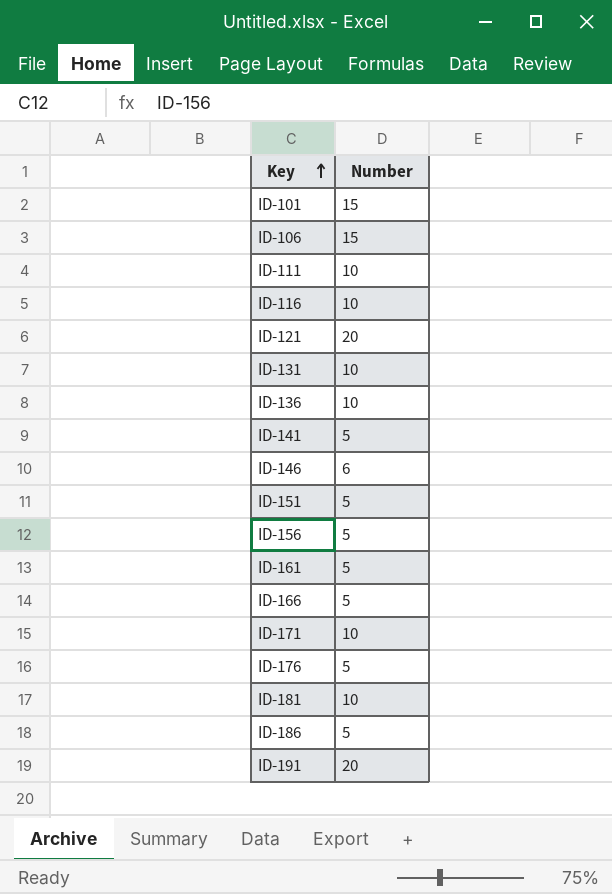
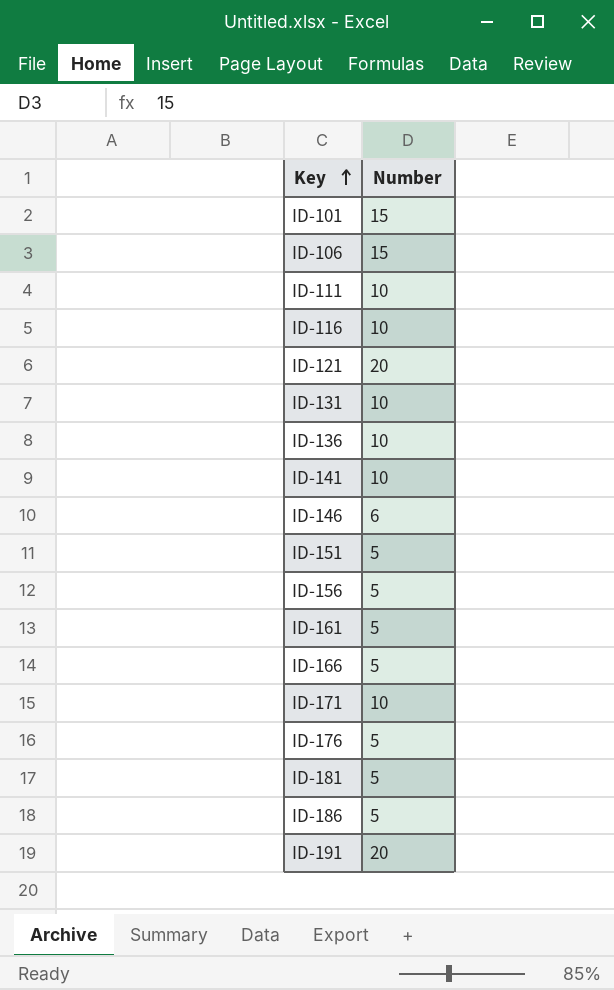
ID-141 | Number: 5 -> 10
ID-181 | Number: 10 -> 5

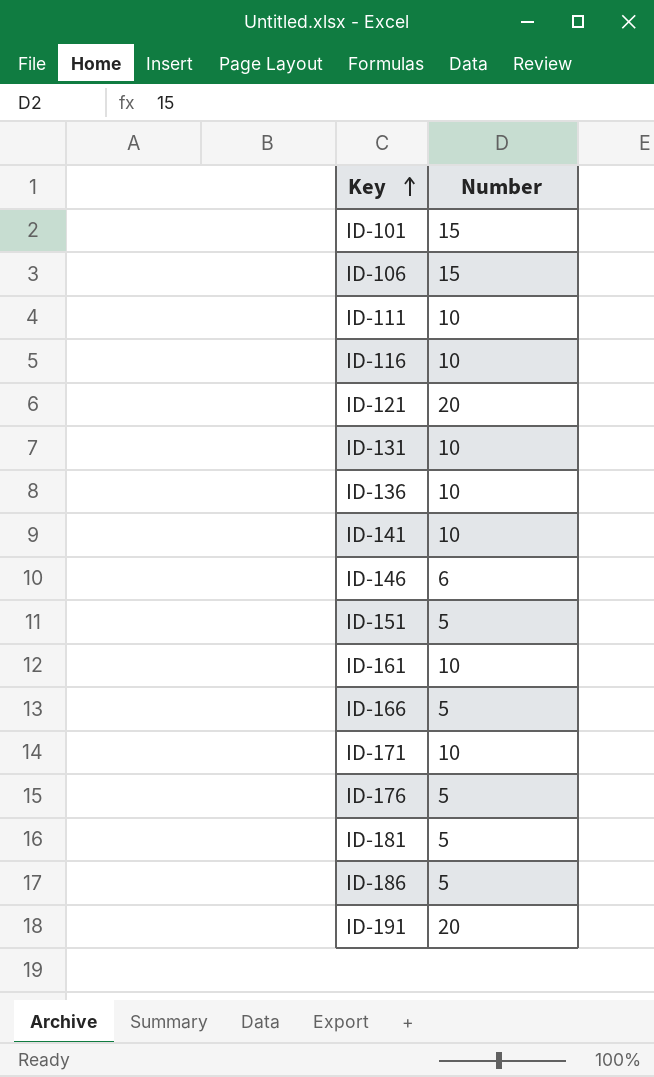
row ID-156: 5 -> none
ID-161 | Number: 5 -> 10

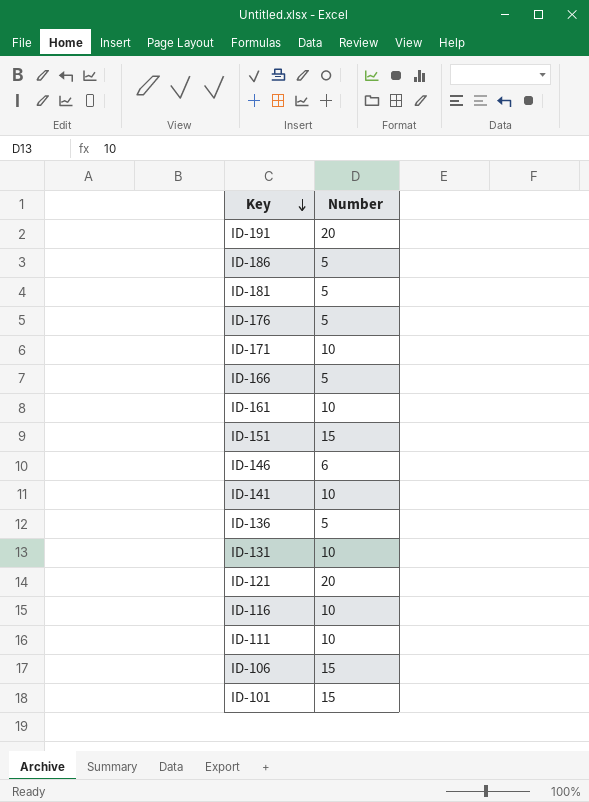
row order: Key ascending -> Key descending
ID-151 | Number: 5 -> 15
ID-136 | Number: 10 -> 5

